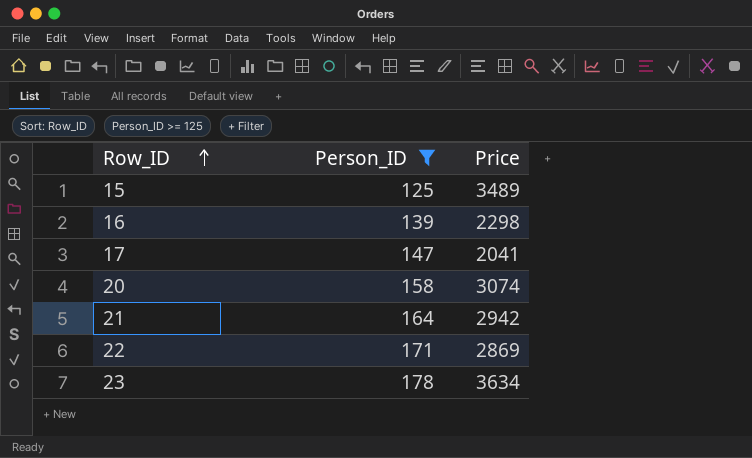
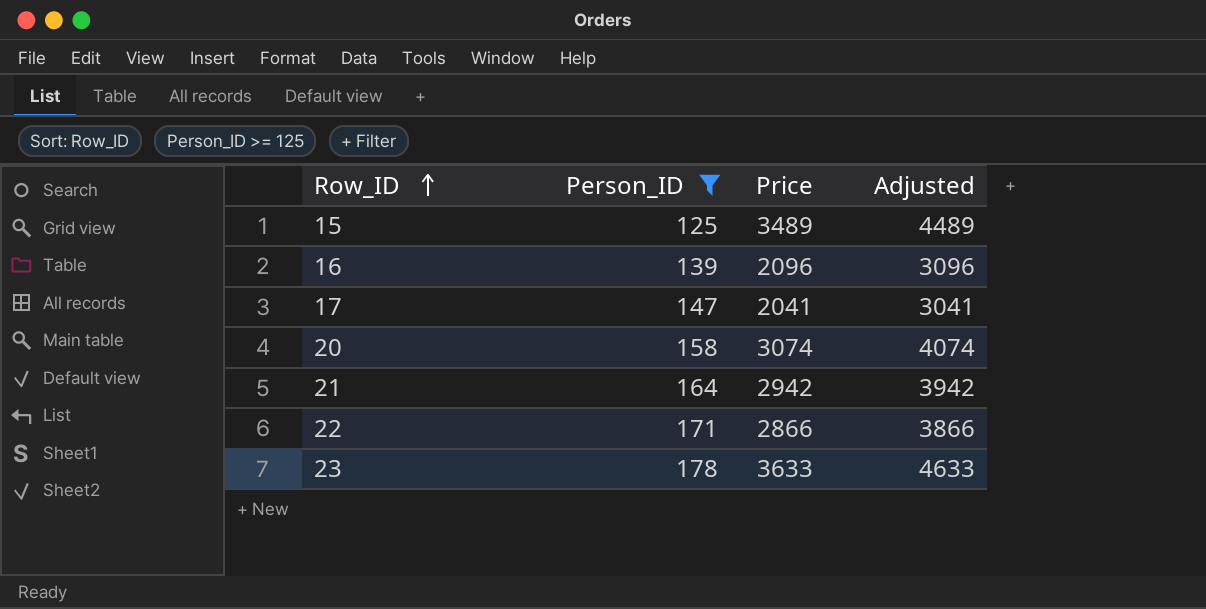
column Adjusted | formula: none -> [Price] + 1000
16 | Price: 2298 -> 2096
22 | Price: 2869 -> 2866
23 | Price: 3634 -> 3633

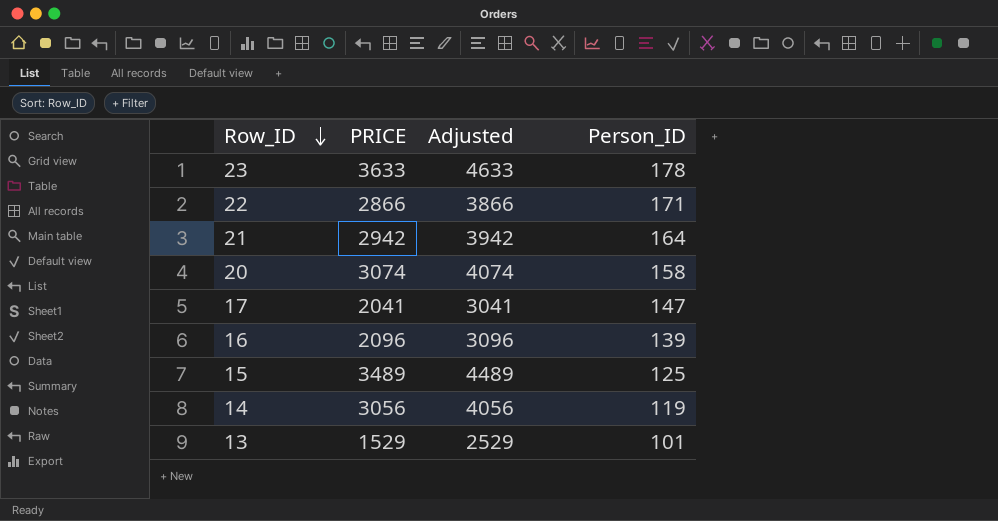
filter: Person_ID >= 125 -> none
row order: Row_ID ascending -> Row_ID descending
column name: Price -> PRICE
column Person_ID | position: 2 -> 4

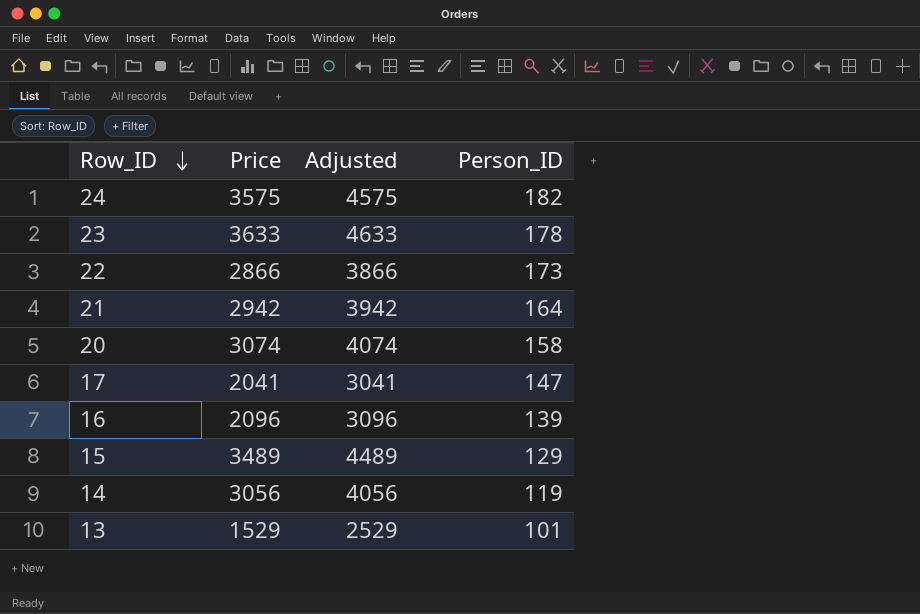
column name: PRICE -> Price
row 24: none -> 3575 | 4575 | 182
22 | Person_ID: 171 -> 173
15 | Person_ID: 125 -> 129

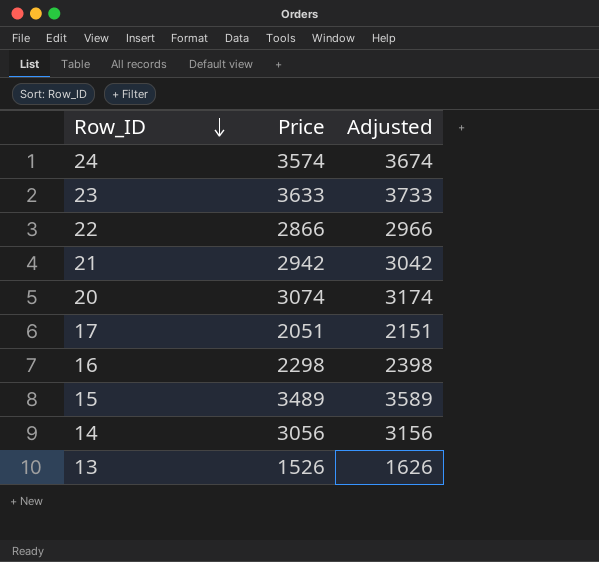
column Person_ID | position: 4 -> none
column Adjusted | formula: [Price] + 1000 -> [Price] + 100
24 | Price: 3575 -> 3574
17 | Price: 2041 -> 2051
16 | Price: 2096 -> 2298
13 | Price: 1529 -> 1526

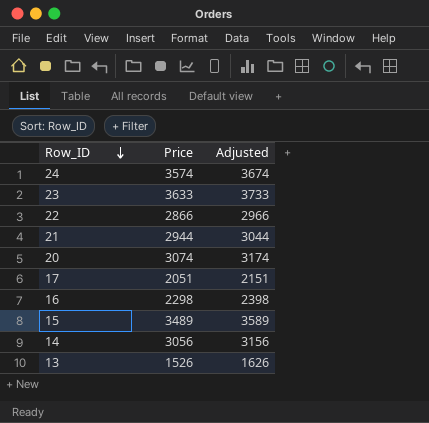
21 | Price: 2942 -> 2944
21 | Adjusted: 3042 -> 3044

